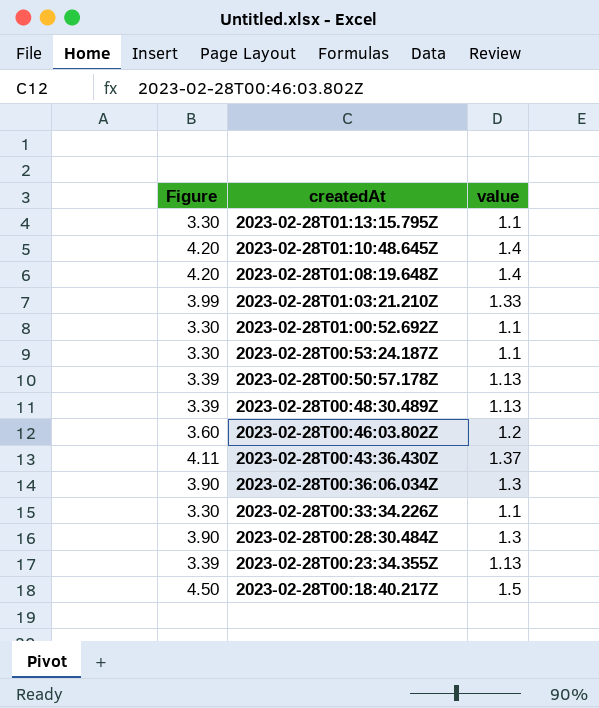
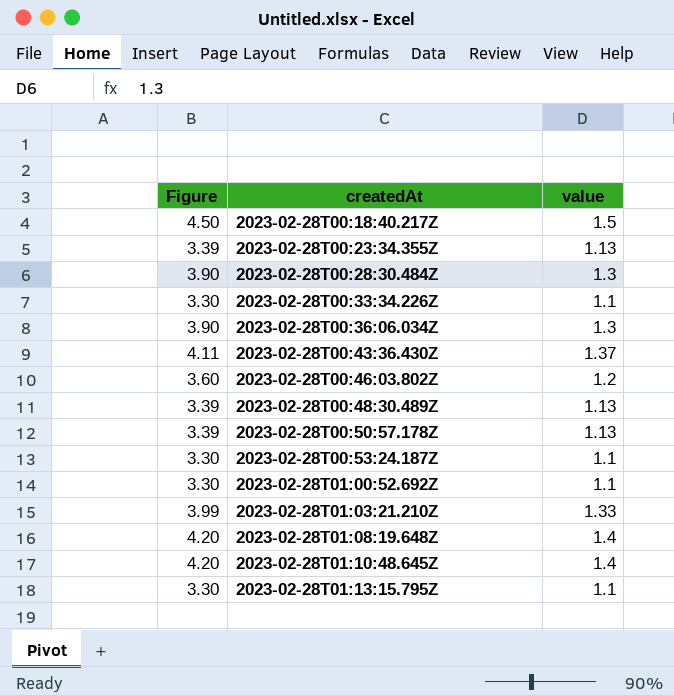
row order: createdAt descending -> createdAt ascending

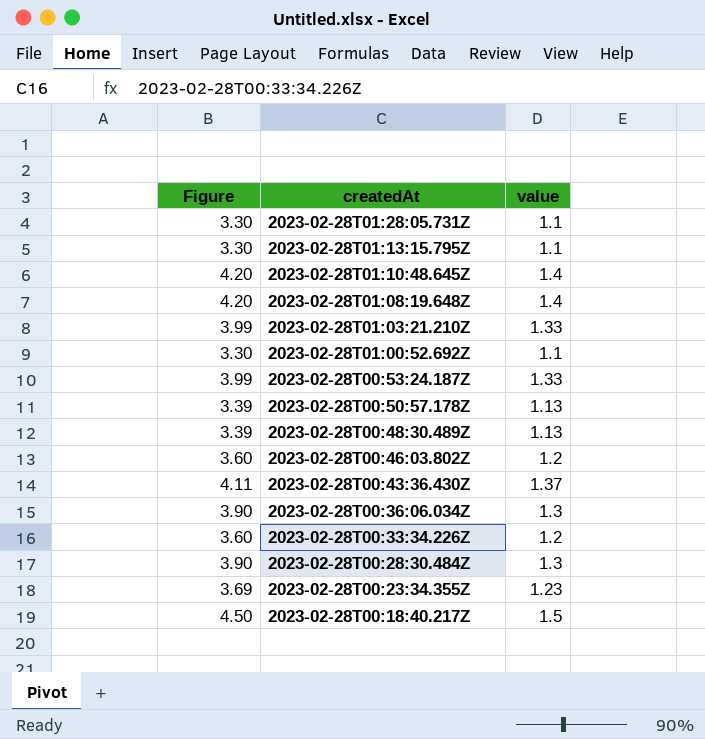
row order: createdAt ascending -> createdAt descending
row 2023-02-28T01:28:05.731Z: none -> 3.30 | 1.1
2023-02-28T00:53:24.187Z | Figure: 3.30 -> 3.99
2023-02-28T00:53:24.187Z | value: 1.1 -> 1.33
2023-02-28T00:33:34.226Z | Figure: 3.30 -> 3.60
2023-02-28T00:33:34.226Z | value: 1.1 -> 1.2
2023-02-28T00:23:34.355Z | Figure: 3.39 -> 3.69
2023-02-28T00:23:34.355Z | value: 1.13 -> 1.23

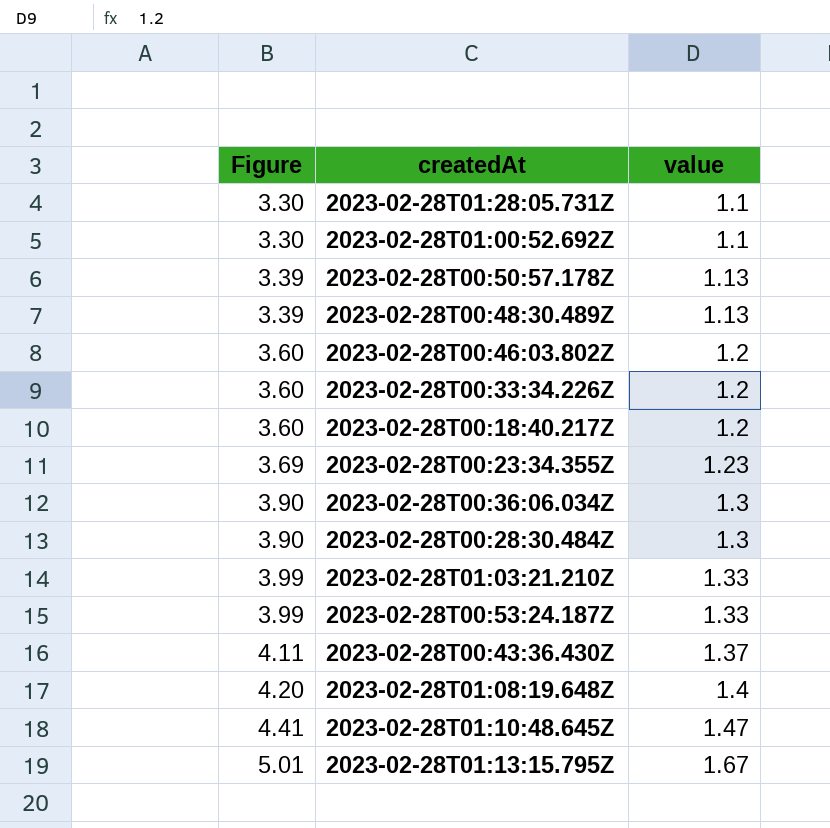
row order: createdAt descending -> Figure ascending
2023-02-28T00:18:40.217Z | Figure: 4.50 -> 3.60
2023-02-28T00:18:40.217Z | value: 1.5 -> 1.2
2023-02-28T01:10:48.645Z | Figure: 4.20 -> 4.41
2023-02-28T01:10:48.645Z | value: 1.4 -> 1.47
2023-02-28T01:13:15.795Z | Figure: 3.30 -> 5.01
2023-02-28T01:13:15.795Z | value: 1.1 -> 1.67

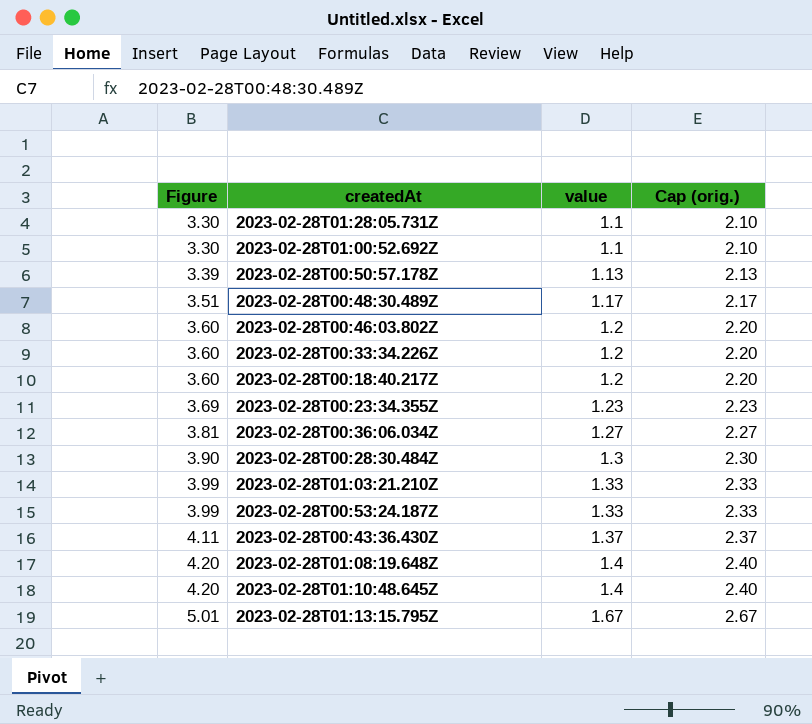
column Cap (orig.) | formula: none -> [value] + 1
2023-02-28T00:48:30.489Z | Figure: 3.39 -> 3.51
2023-02-28T00:48:30.489Z | value: 1.13 -> 1.17
2023-02-28T00:36:06.034Z | Figure: 3.90 -> 3.81
2023-02-28T00:36:06.034Z | value: 1.3 -> 1.27
2023-02-28T01:10:48.645Z | Figure: 4.41 -> 4.20
2023-02-28T01:10:48.645Z | value: 1.47 -> 1.4

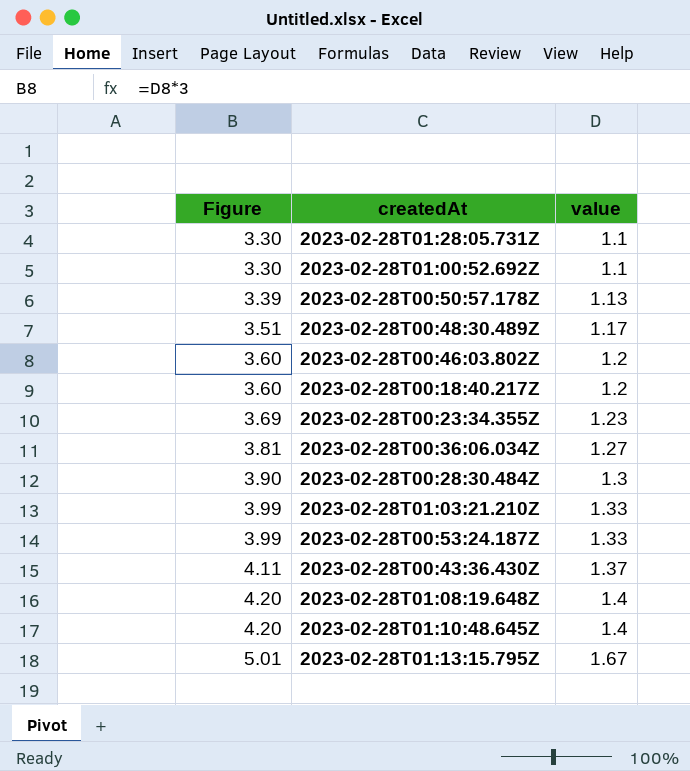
column Cap (orig.) | formula: [value] + 1 -> none
row 2023-02-28T00:33:34.226Z: 3.60 | 1.2 | 2.20 -> none

